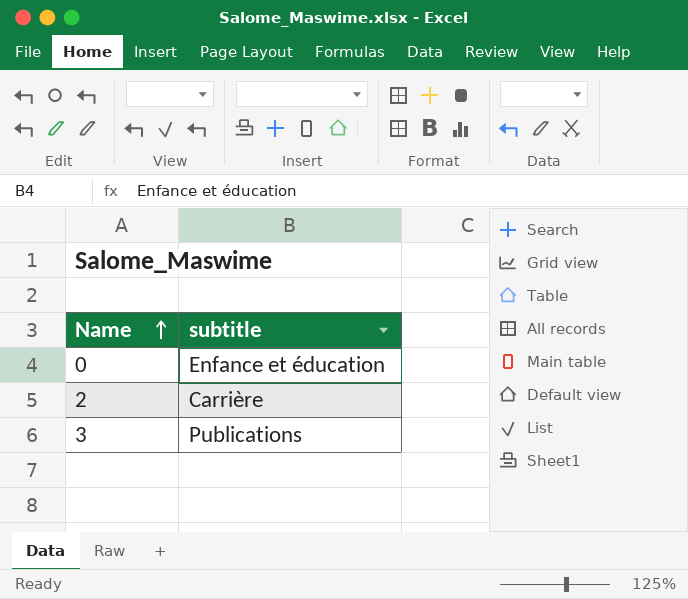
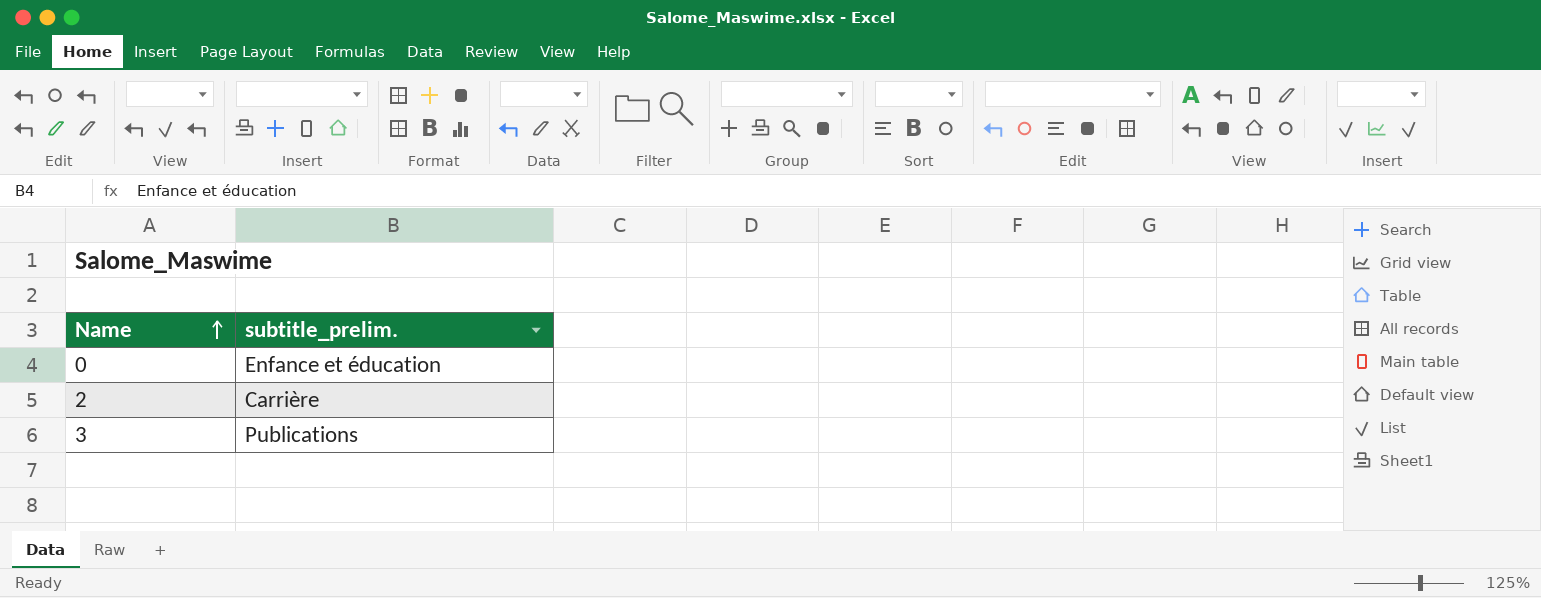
column name: subtitle -> subtitle_prelim.

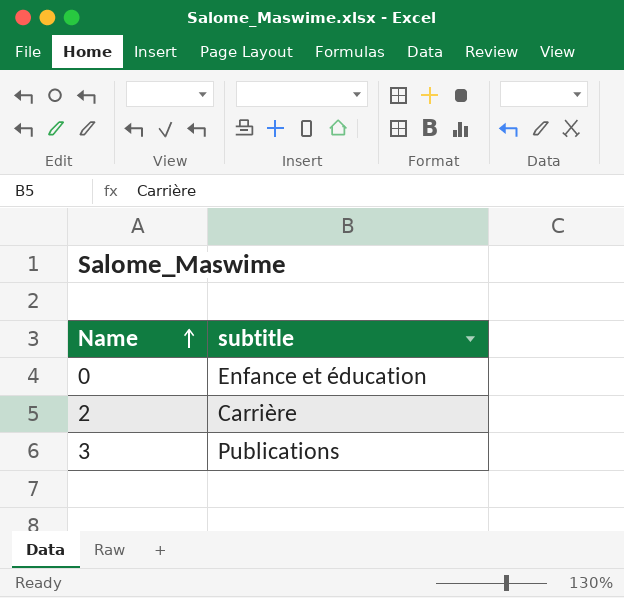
column name: subtitle_prelim. -> subtitle

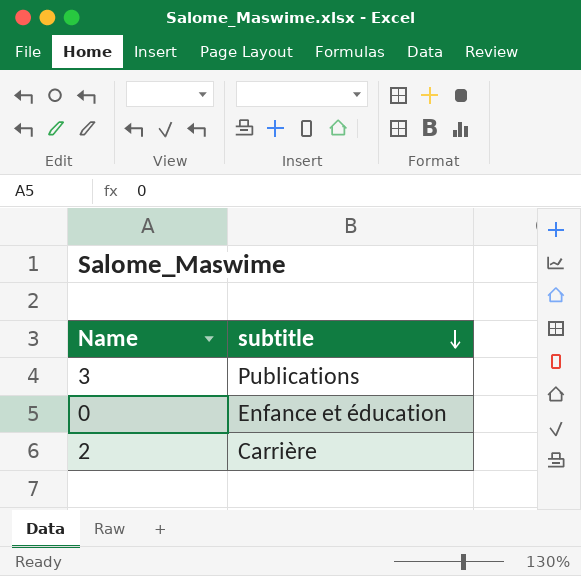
row order: Name ascending -> subtitle descending

